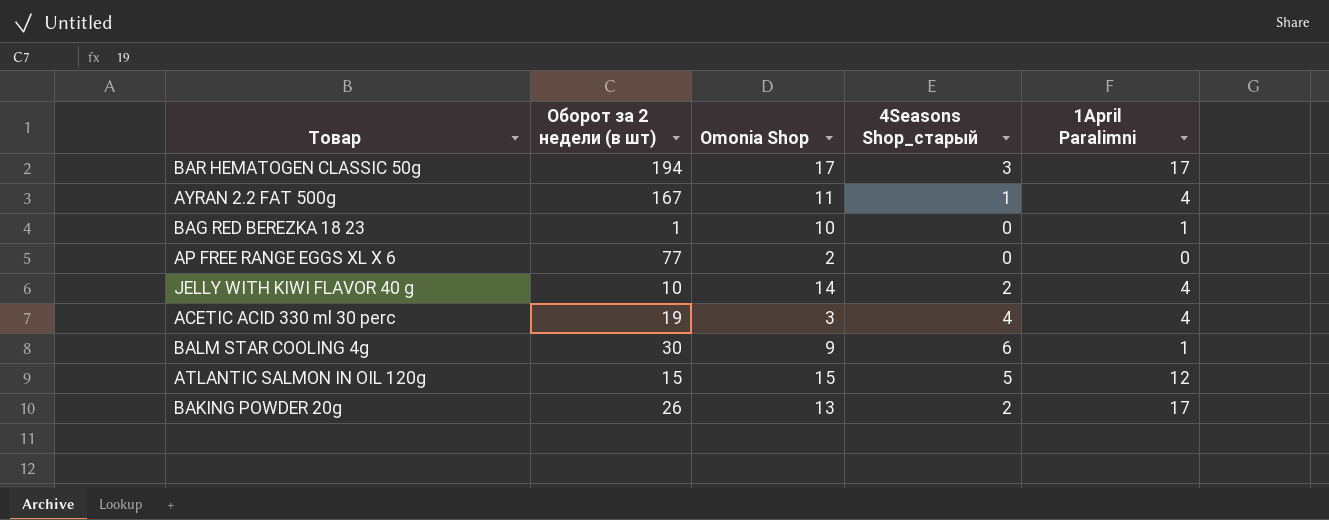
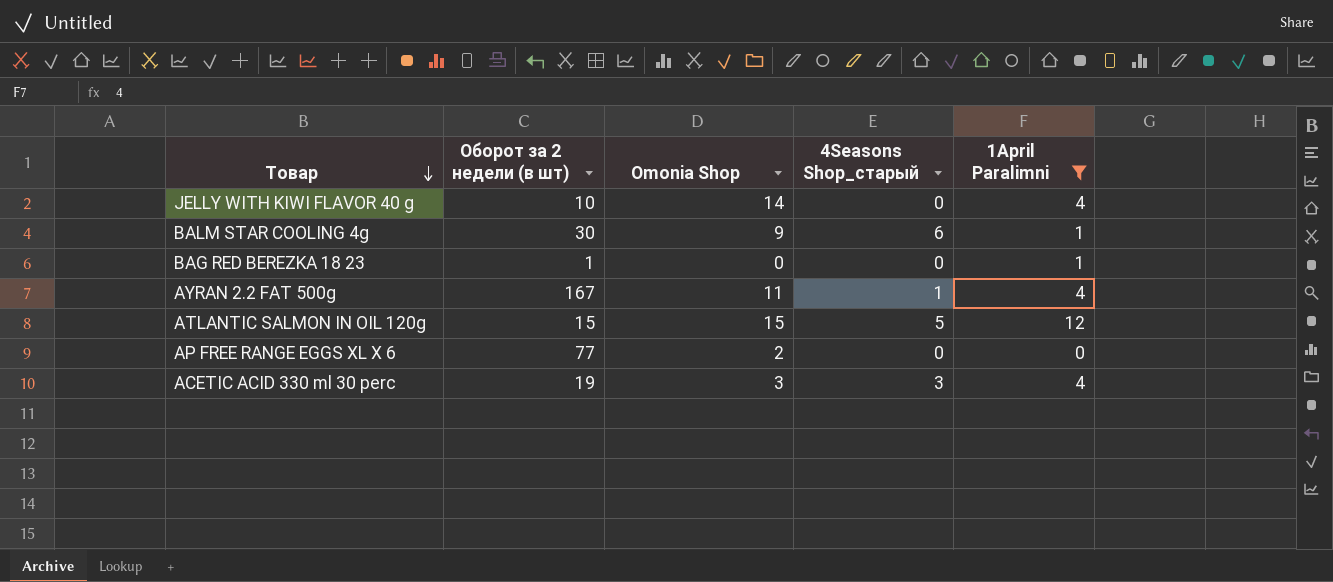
filter: none -> 1April Paralimni != 17
row order: none -> Товар descending
JELLY WITH KIWI FLAVOR 40 g | 4Seasons Shop_старый: 2 -> 0
BAG RED BEREZKA 18 23 | Omonia Shop: 10 -> 0
ACETIC ACID 330 ml 30 perc | 4Seasons Shop_старый: 4 -> 3

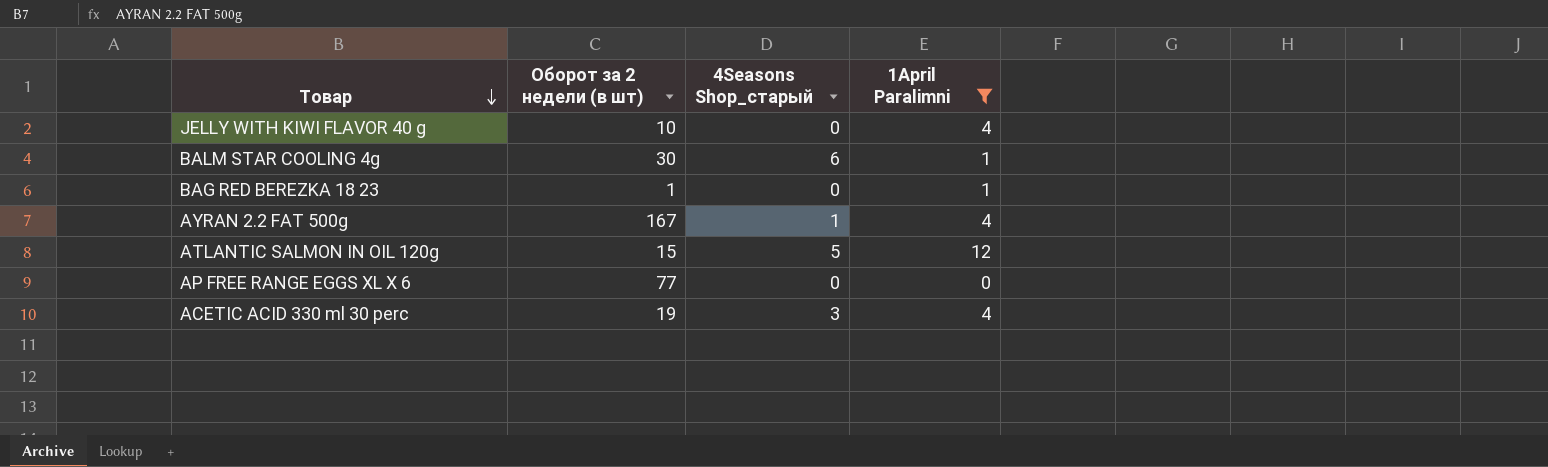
column Omonia Shop | position: 3 -> none

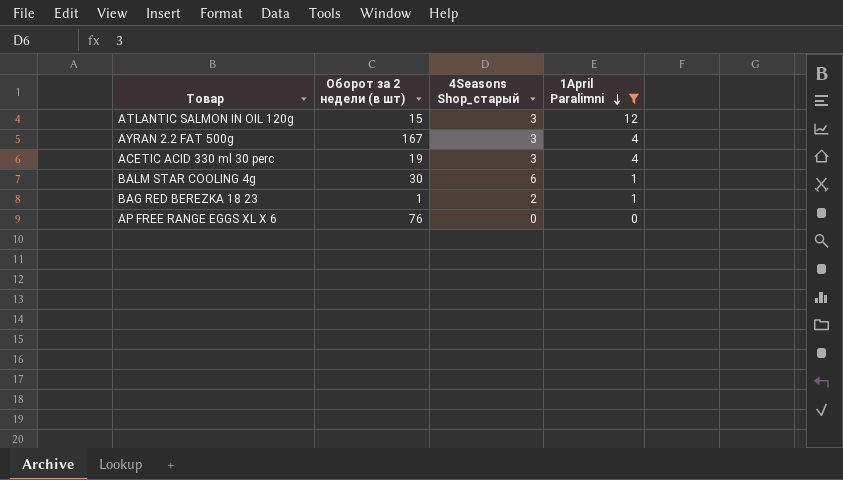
row order: Товар descending -> 1April Paralimni descending
row JELLY WITH KIWI FLAVOR 40 g: 10 | 0 | 4 -> none
ATLANTIC SALMON IN OIL 120g | 4Seasons Shop_старый: 5 -> 3
AYRAN 2.2 FAT 500g | 4Seasons Shop_старый: 1 -> 3
BAG RED BEREZKA 18 23 | 4Seasons Shop_старый: 0 -> 2
AP FREE RANGE EGGS XL X 6 | Оборот за 2 недели (в шт): 77 -> 76

